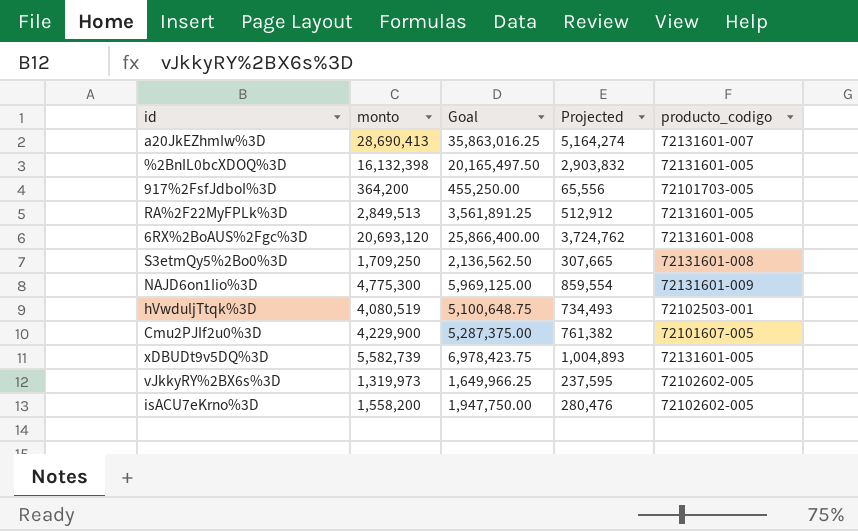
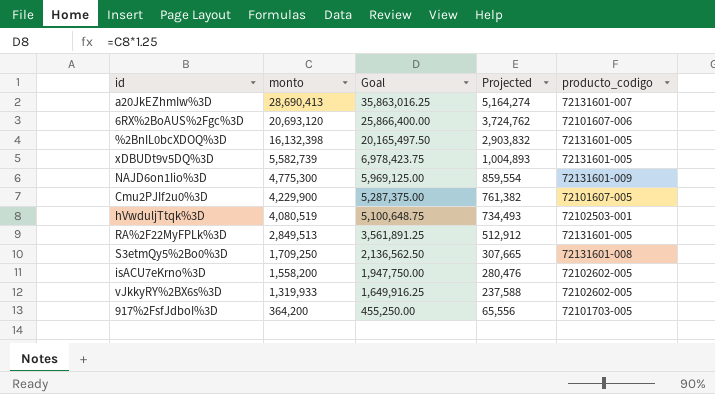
row order: none -> monto descending
6RX%2BoAUS%2Fgc%3D | producto_codigo: 72131601-008 -> 72101607-006
vJkkyRY%2BX6s%3D | monto: 1,319,973 -> 1,319,933
vJkkyRY%2BX6s%3D | Goal: 1,649,966.25 -> 1,649,916.25
vJkkyRY%2BX6s%3D | Projected: 237,595 -> 237,588

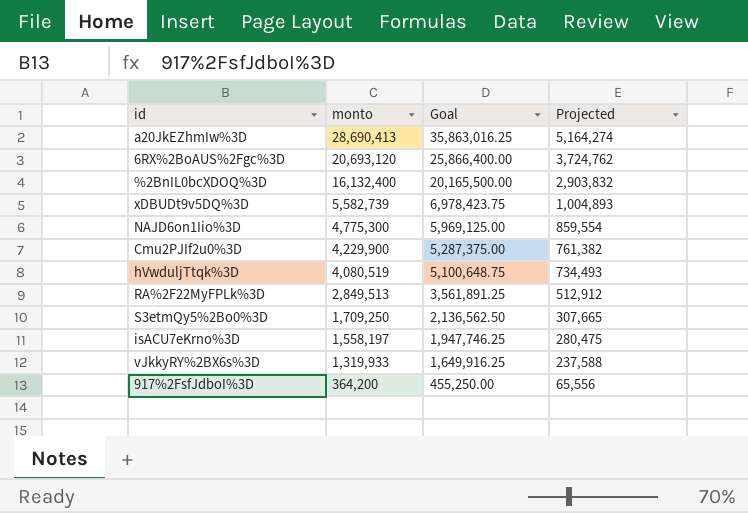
column producto_codigo | position: 5 -> none
%2BnIL0bcXDOQ%3D | monto: 16,132,398 -> 16,132,400
%2BnIL0bcXDOQ%3D | Goal: 20,165,497.50 -> 20,165,500.00
isACU7eKrno%3D | monto: 1,558,200 -> 1,558,197
isACU7eKrno%3D | Goal: 1,947,750.00 -> 1,947,746.25
isACU7eKrno%3D | Projected: 280,476 -> 280,475

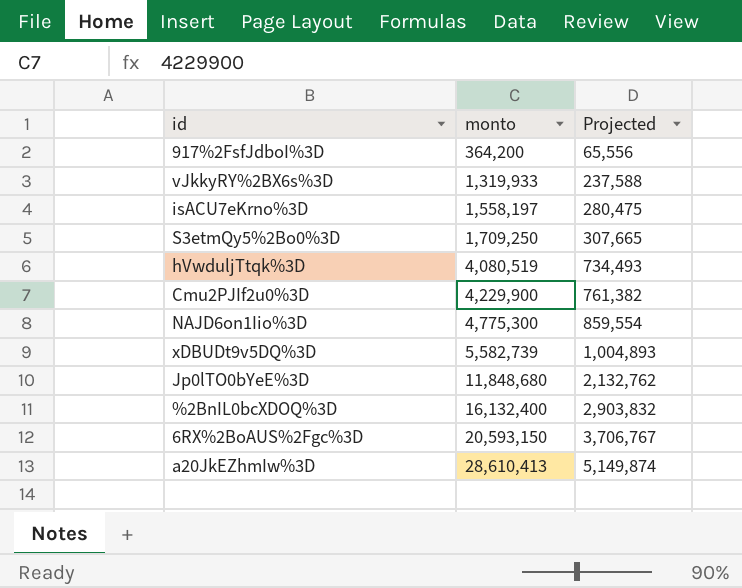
row order: monto descending -> monto ascending
column Goal | formula: [monto] * 1.25 -> none
row RA%2F22MyFPLk%3D: 2,849,513 | 3,561,891.25 | 512,912 -> none
row Jp0lTO0bYeE%3D: none -> 11,848,680 | 2,132,762
6RX%2BoAUS%2Fgc%3D | monto: 20,693,120 -> 20,593,150
6RX%2BoAUS%2Fgc%3D | Projected: 3,724,762 -> 3,706,767
a20JkEZhmIw%3D | monto: 28,690,413 -> 28,610,413
a20JkEZhmIw%3D | Projected: 5,164,274 -> 5,149,874

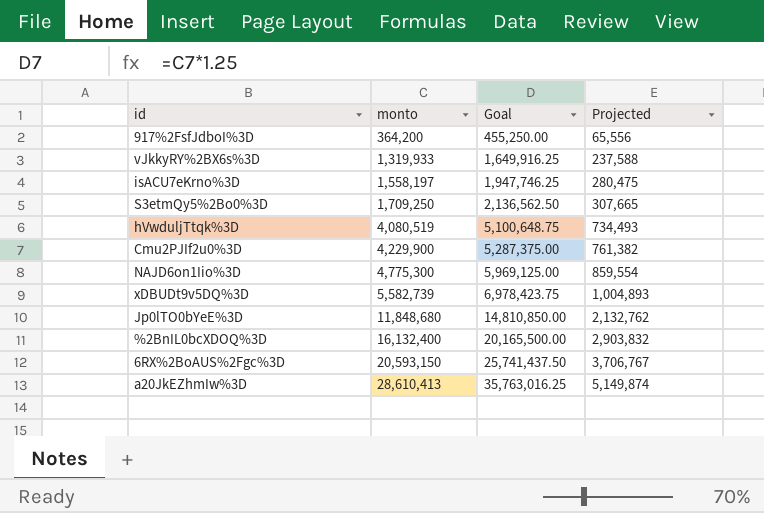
column Goal | formula: none -> [monto] * 1.25

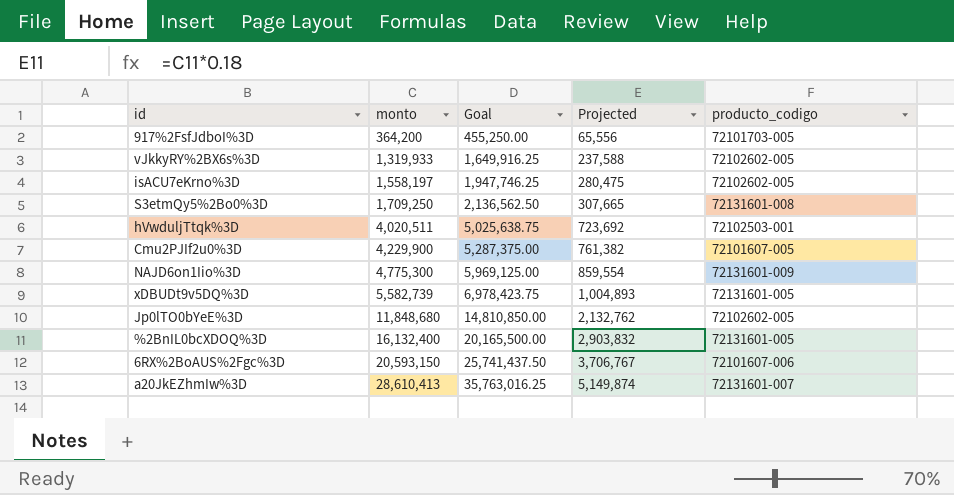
column producto_codigo | position: none -> 5
hVwduljTtqk%3D | monto: 4,080,519 -> 4,020,511
hVwduljTtqk%3D | Goal: 5,100,648.75 -> 5,025,638.75
hVwduljTtqk%3D | Projected: 734,493 -> 723,692

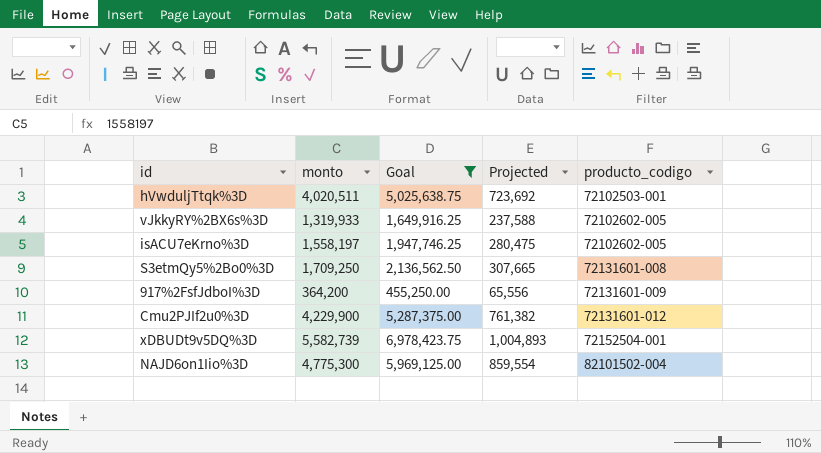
filter: none -> Goal <= 6,978,423.75
row order: monto ascending -> producto_codigo ascending
917%2FsfJdboI%3D | producto_codigo: 72101703-005 -> 72131601-009
Cmu2PJIf2u0%3D | producto_codigo: 72101607-005 -> 72131601-012
xDBUDt9v5DQ%3D | producto_codigo: 72131601-005 -> 72152504-001
NAJD6on1Iio%3D | producto_codigo: 72131601-009 -> 82101502-004

